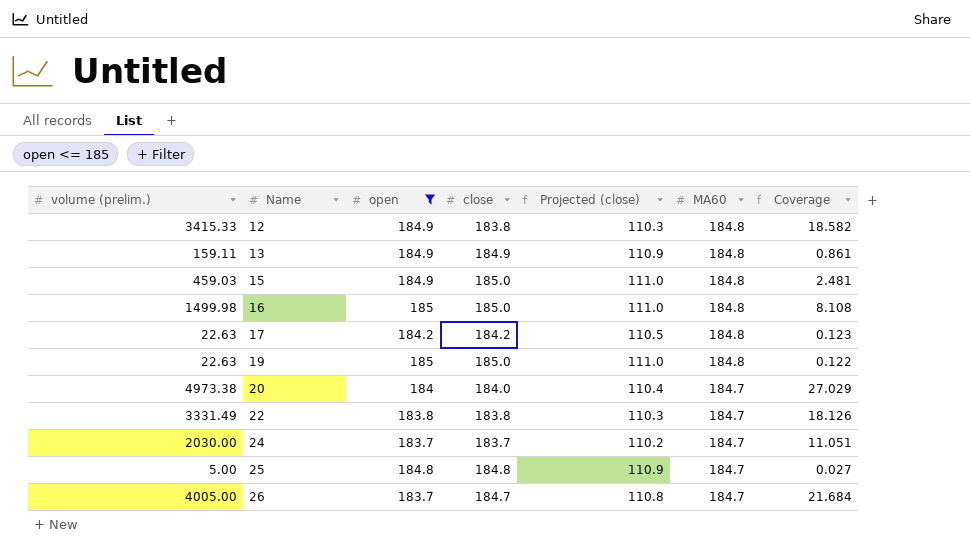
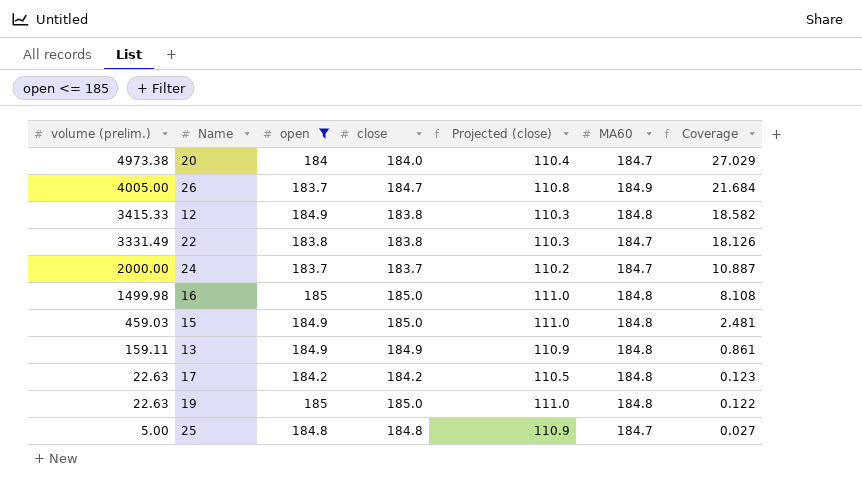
row order: Name ascending -> volume (prelim.) descending
26 | MA60: 184.7 -> 184.9
24 | volume (prelim.): 2030.00 -> 2000.00
24 | Coverage: 11.051 -> 10.887

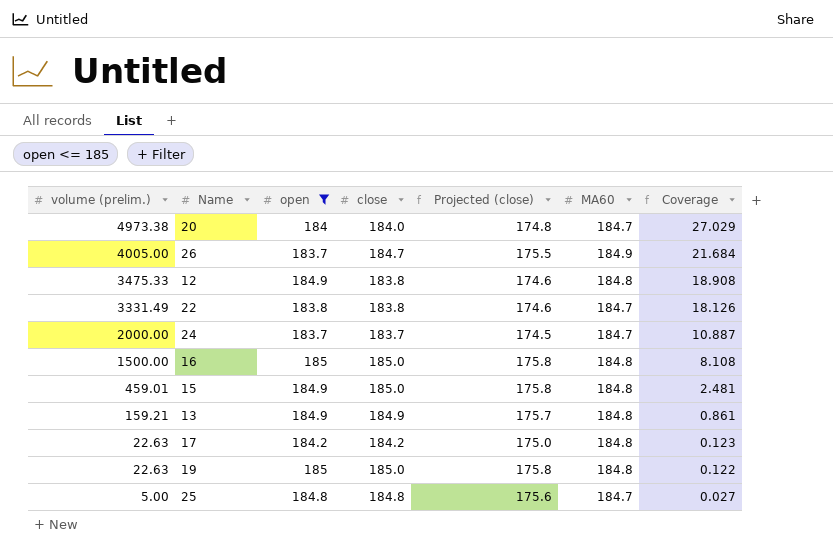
column Projected (close) | formula: [close] * 0.6 -> [close] * 0.95
12 | volume (prelim.): 3415.33 -> 3475.33
12 | Coverage: 18.582 -> 18.908
16 | volume (prelim.): 1499.98 -> 1500.00
15 | volume (prelim.): 459.03 -> 459.01
13 | volume (prelim.): 159.11 -> 159.21

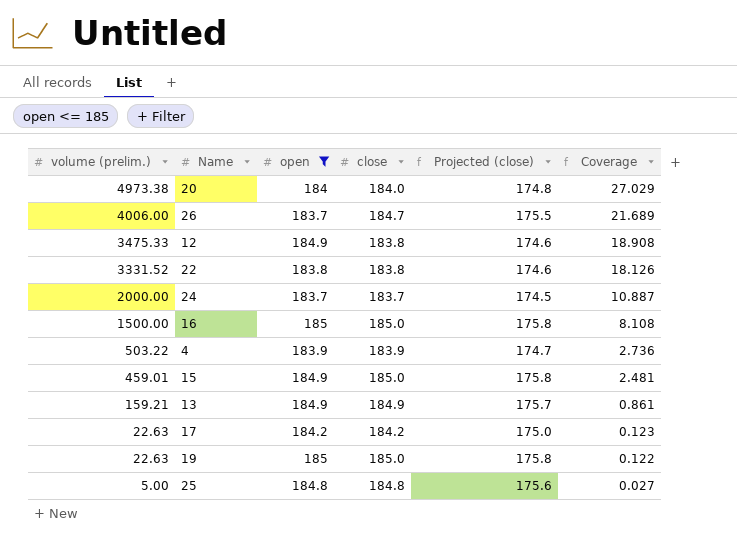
column MA60 | position: 6 -> none
26 | volume (prelim.): 4005.00 -> 4006.00
26 | Coverage: 21.684 -> 21.689
22 | volume (prelim.): 3331.49 -> 3331.52
row 4: none -> 503.22 | 183.9 | 183.9 | 174.7 | 2.736

